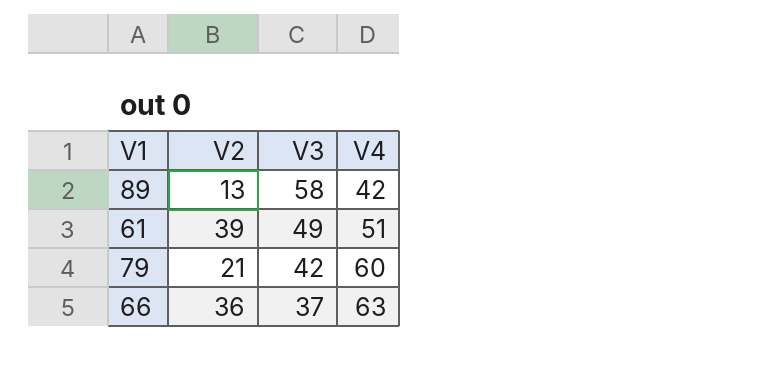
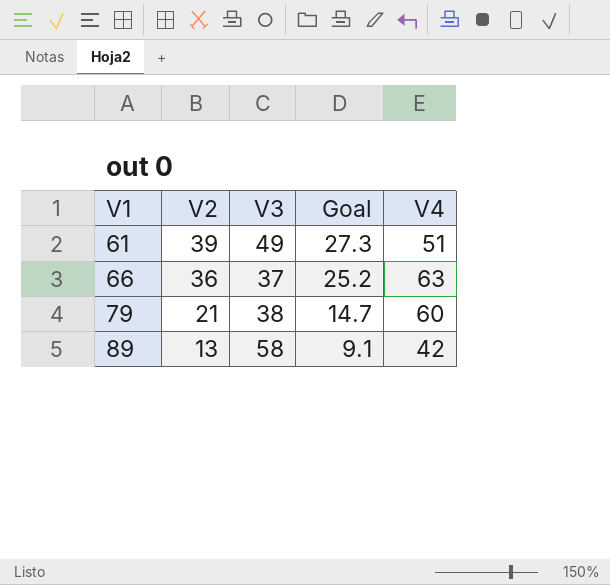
row order: V3 descending -> V1 ascending
column Goal | formula: none -> [V2] * 0.7
79 | V3: 42 -> 38

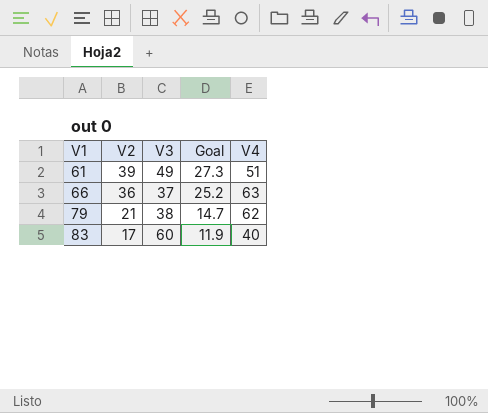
row 89: 13 | 58 | 9.1 | 42 -> none
79 | V4: 60 -> 62
row 83: none -> 17 | 60 | 11.9 | 40

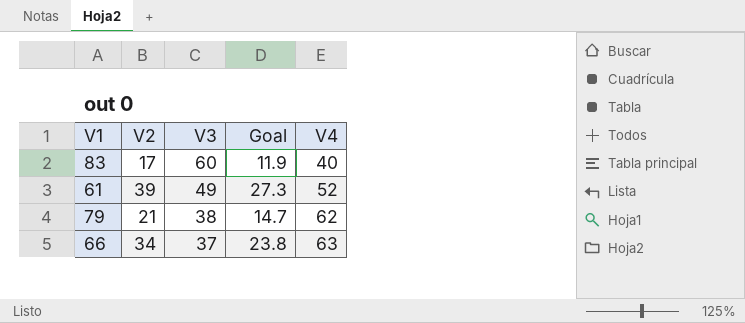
row order: V1 ascending -> V3 descending
61 | V4: 51 -> 52
66 | V2: 36 -> 34
66 | Goal: 25.2 -> 23.8

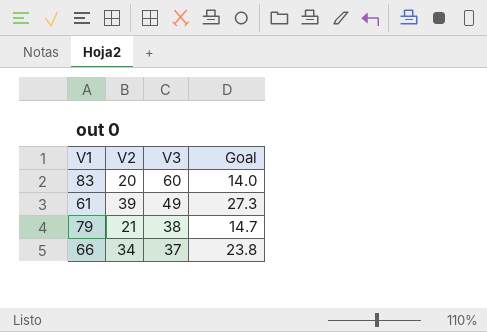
column V4 | position: 5 -> none
83 | V2: 17 -> 20
83 | Goal: 11.9 -> 14.0

